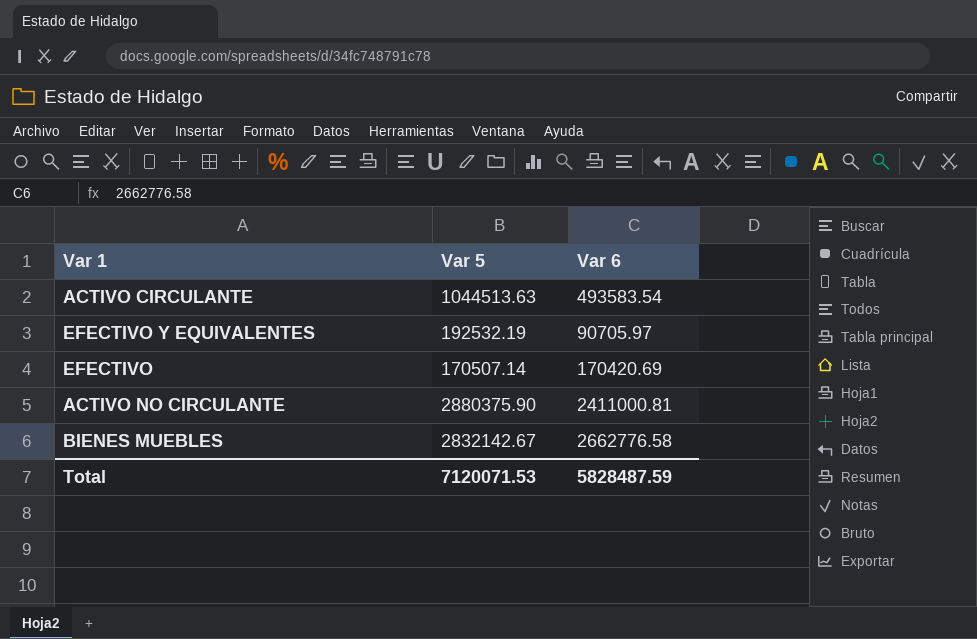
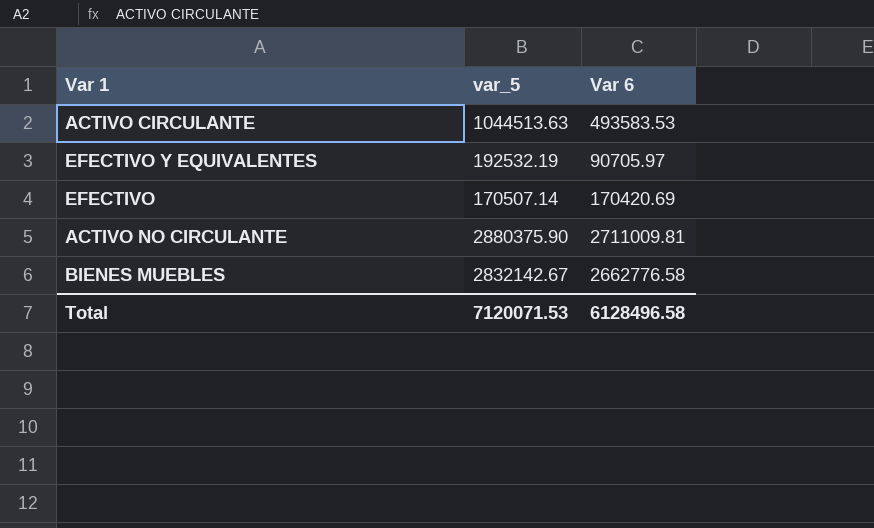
column name: Var 5 -> var_5
ACTIVO CIRCULANTE | Var 6: 493583.54 -> 493583.53
ACTIVO NO CIRCULANTE | Var 6: 2411000.81 -> 2711009.81
Total | Var 6: 5828487.59 -> 6128496.58

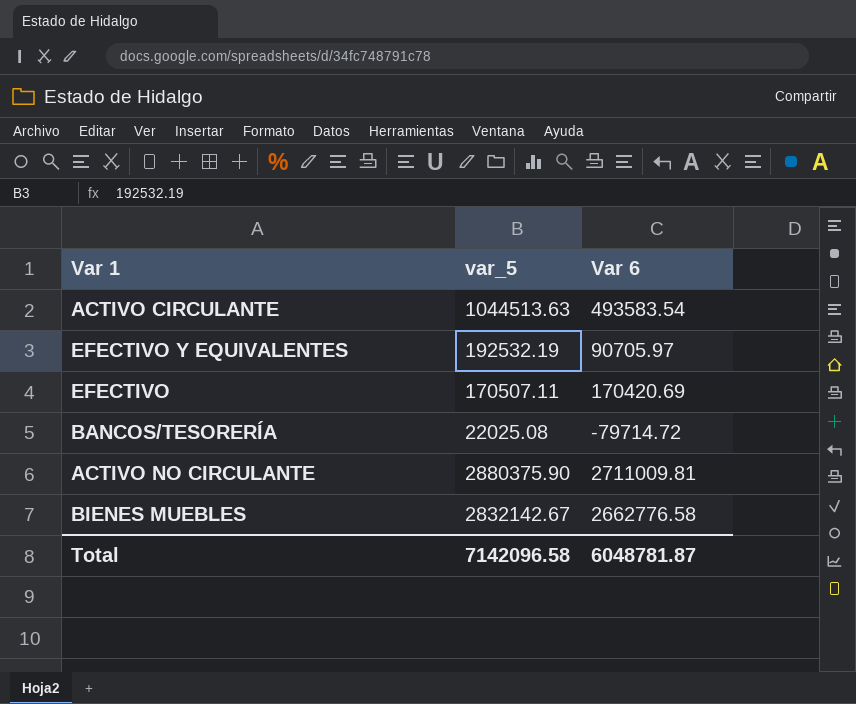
ACTIVO CIRCULANTE | Var 6: 493583.53 -> 493583.54
EFECTIVO | var_5: 170507.14 -> 170507.11
row BANCOS/TESORERÍA: none -> 22025.08 | -79714.72
Total | var_5: 7120071.53 -> 7142096.58
Total | Var 6: 6128496.58 -> 6048781.87

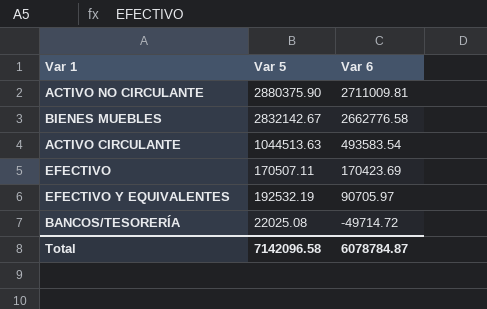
row order: none -> Var 6 descending
column name: var_5 -> Var 5
EFECTIVO | Var 6: 170420.69 -> 170423.69
BANCOS/TESORERÍA | Var 6: -79714.72 -> -49714.72
Total | Var 6: 6048781.87 -> 6078784.87

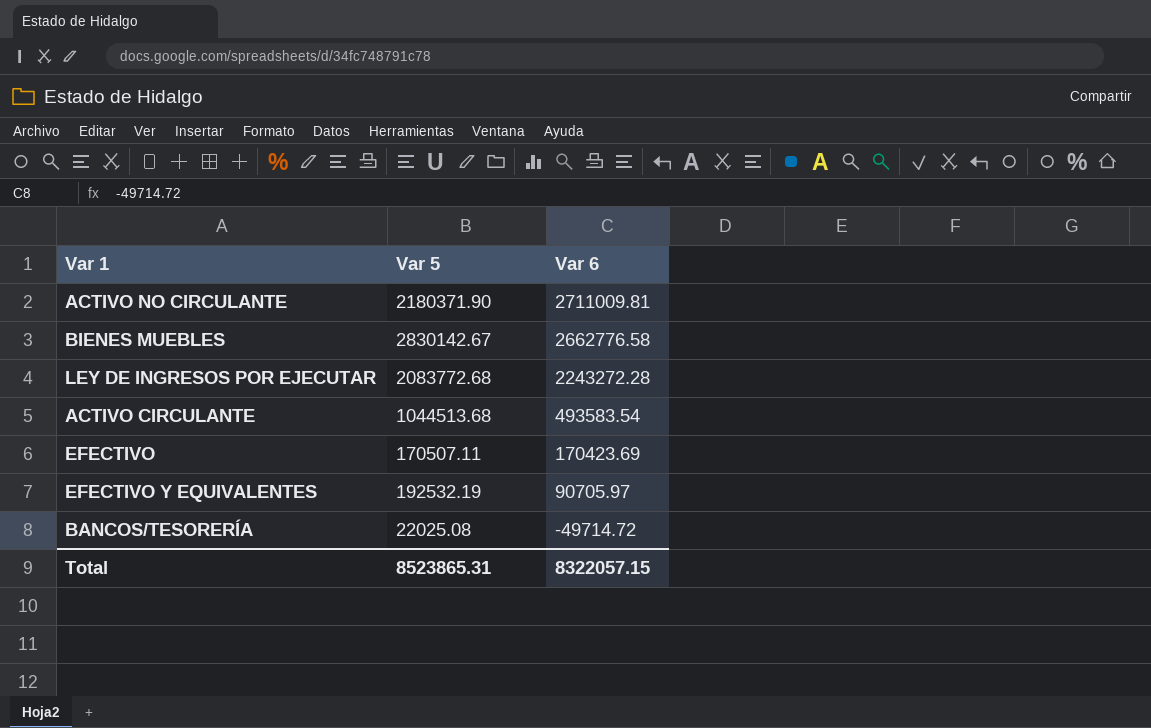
ACTIVO NO CIRCULANTE | Var 5: 2880375.90 -> 2180371.90
BIENES MUEBLES | Var 5: 2832142.67 -> 2830142.67
row LEY DE INGRESOS POR EJECUTAR: none -> 2083772.68 | 2243272.28
ACTIVO CIRCULANTE | Var 5: 1044513.63 -> 1044513.68
Total | Var 5: 7142096.58 -> 8523865.31
Total | Var 6: 6078784.87 -> 8322057.15

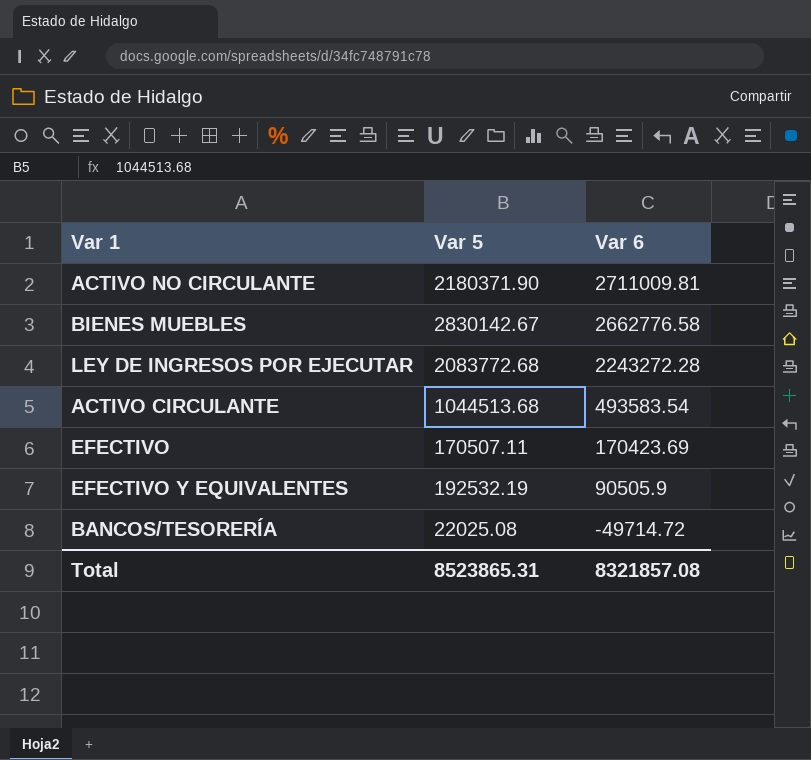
EFECTIVO Y EQUIVALENTES | Var 6: 90705.97 -> 90505.9
Total | Var 6: 8322057.15 -> 8321857.08

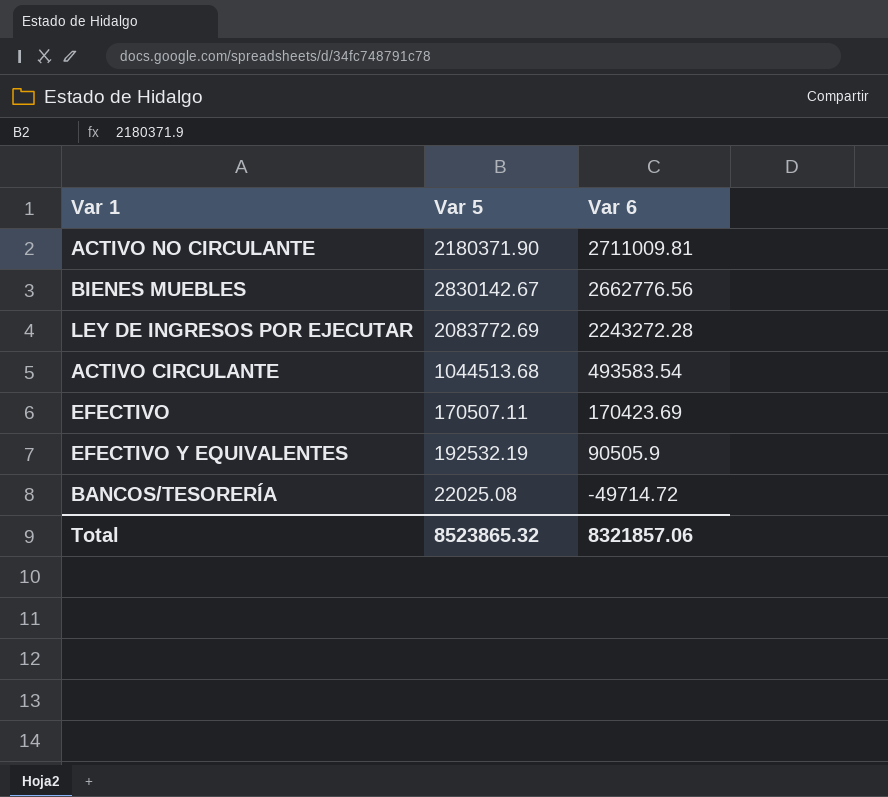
BIENES MUEBLES | Var 6: 2662776.58 -> 2662776.56
LEY DE INGRESOS POR EJECUTAR | Var 5: 2083772.68 -> 2083772.69
Total | Var 5: 8523865.31 -> 8523865.32
Total | Var 6: 8321857.08 -> 8321857.06

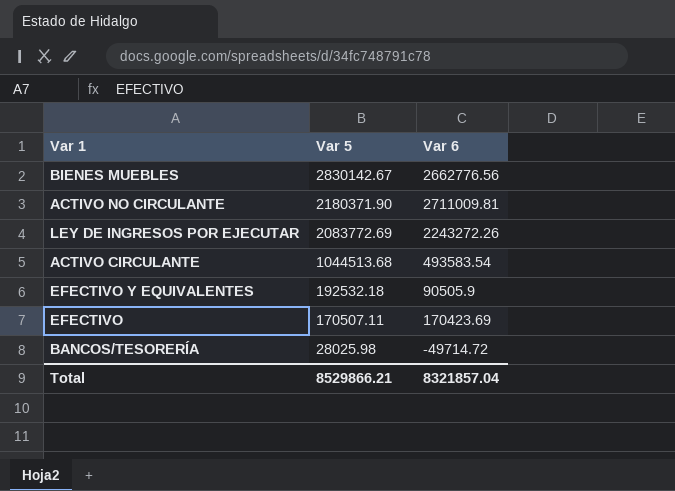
row order: Var 6 descending -> Var 5 descending
LEY DE INGRESOS POR EJECUTAR | Var 6: 2243272.28 -> 2243272.26
EFECTIVO Y EQUIVALENTES | Var 5: 192532.19 -> 192532.18
BANCOS/TESORERÍA | Var 5: 22025.08 -> 28025.98
Total | Var 5: 8523865.32 -> 8529866.21
Total | Var 6: 8321857.06 -> 8321857.04

